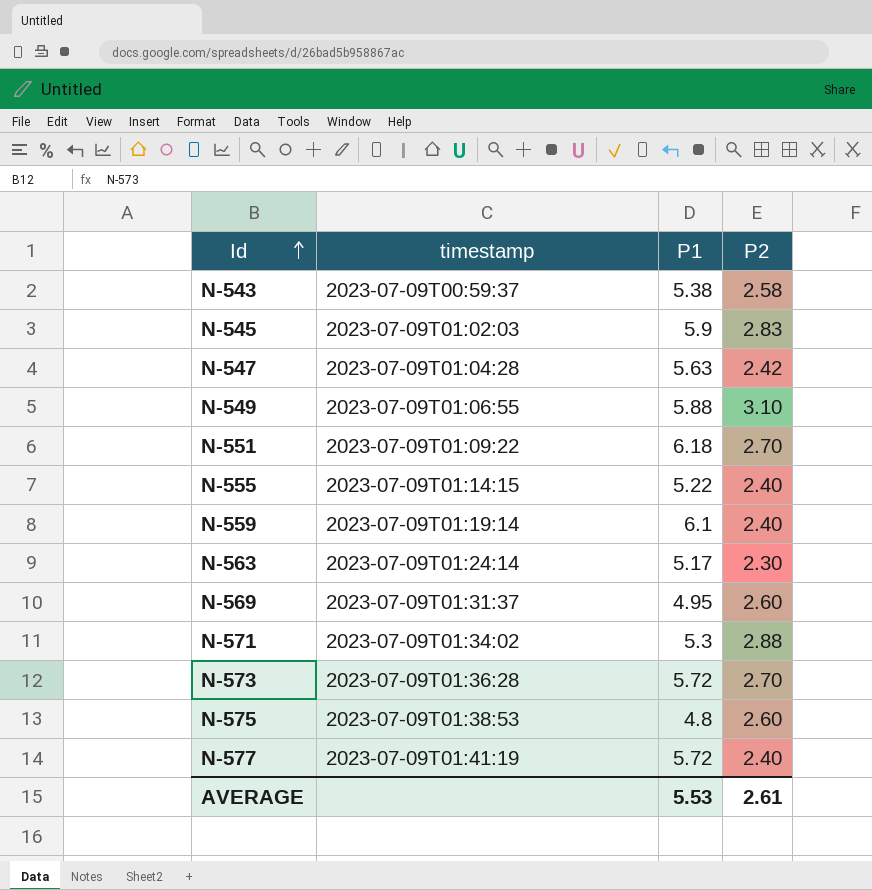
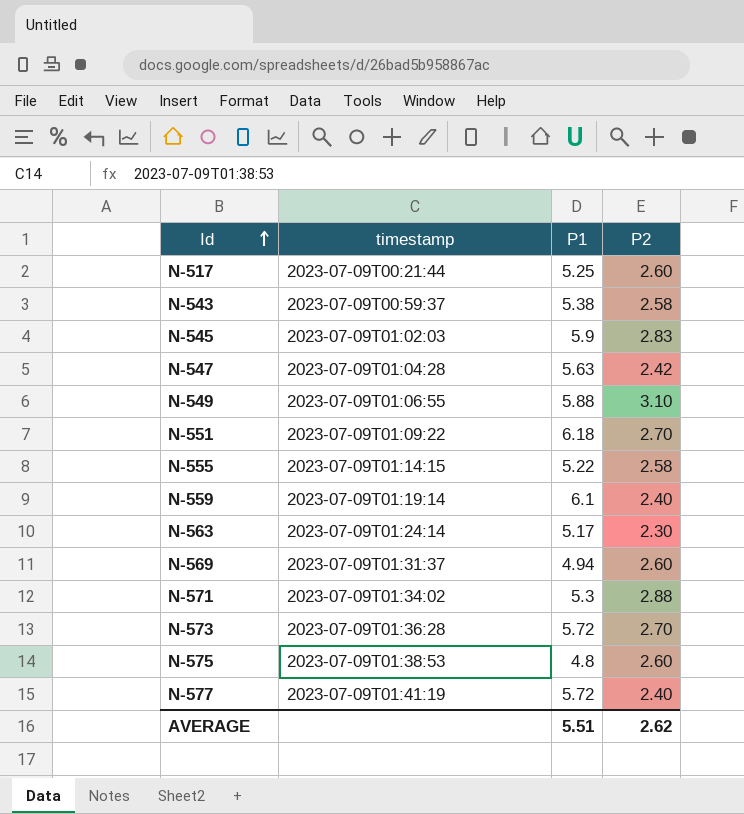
row N-517: none -> 2023-07-09T00:21:44 | 5.25 | 2.60
N-555 | P2: 2.40 -> 2.58
N-569 | P1: 4.95 -> 4.94
AVERAGE | P1: 5.53 -> 5.51
AVERAGE | P2: 2.61 -> 2.62

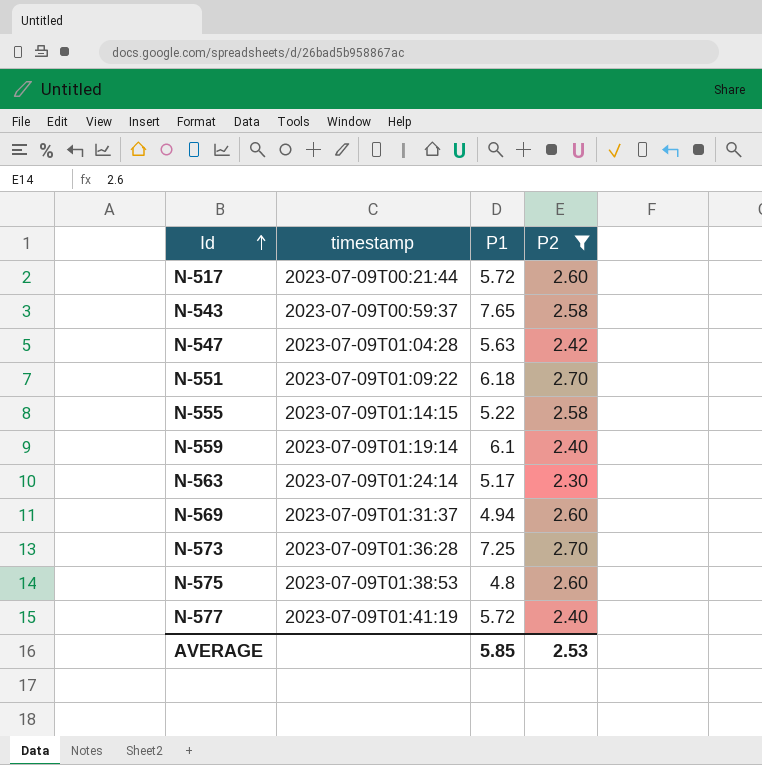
filter: none -> P2 <= 2.70
N-517 | P1: 5.25 -> 5.72
N-543 | P1: 5.38 -> 7.65
N-573 | P1: 5.72 -> 7.25
AVERAGE | P1: 5.51 -> 5.85
AVERAGE | P2: 2.62 -> 2.53

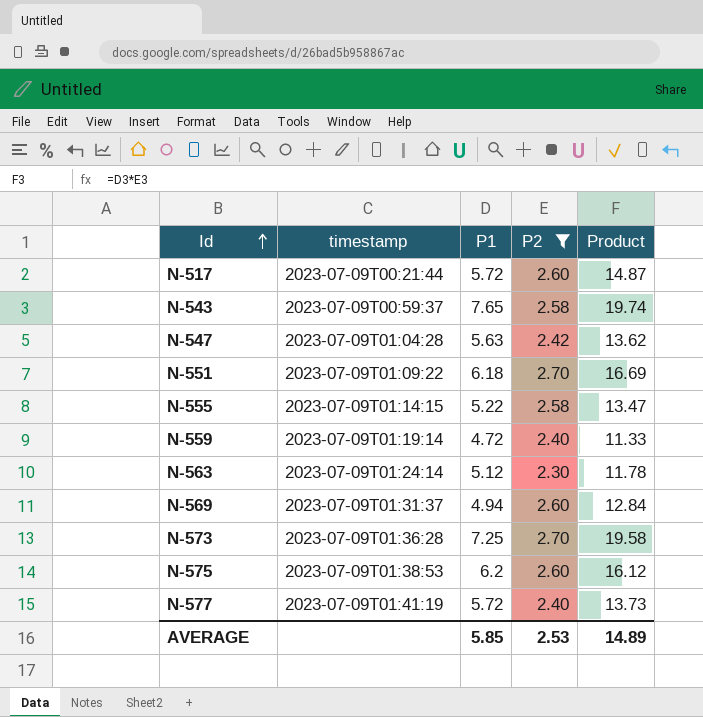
column Product | formula: none -> [P1] * [P2]
N-559 | P1: 6.1 -> 4.72
N-563 | P1: 5.17 -> 5.12
N-575 | P1: 4.8 -> 6.2

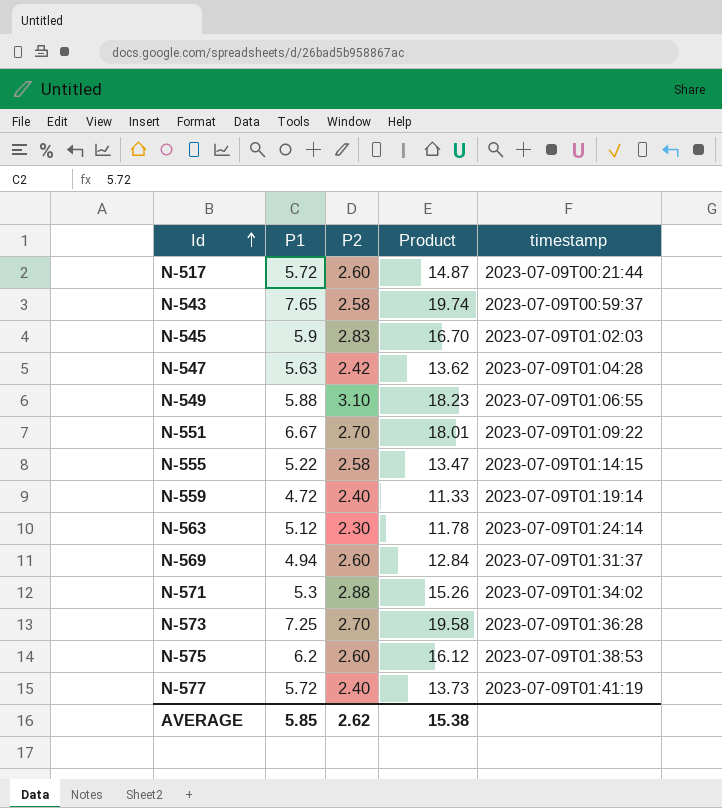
filter: P2 <= 2.70 -> none
column timestamp | position: 2 -> 5
N-551 | P1: 6.18 -> 6.67
N-551 | Product: 16.69 -> 18.01
AVERAGE | P2: 2.53 -> 2.62
AVERAGE | Product: 14.89 -> 15.38

